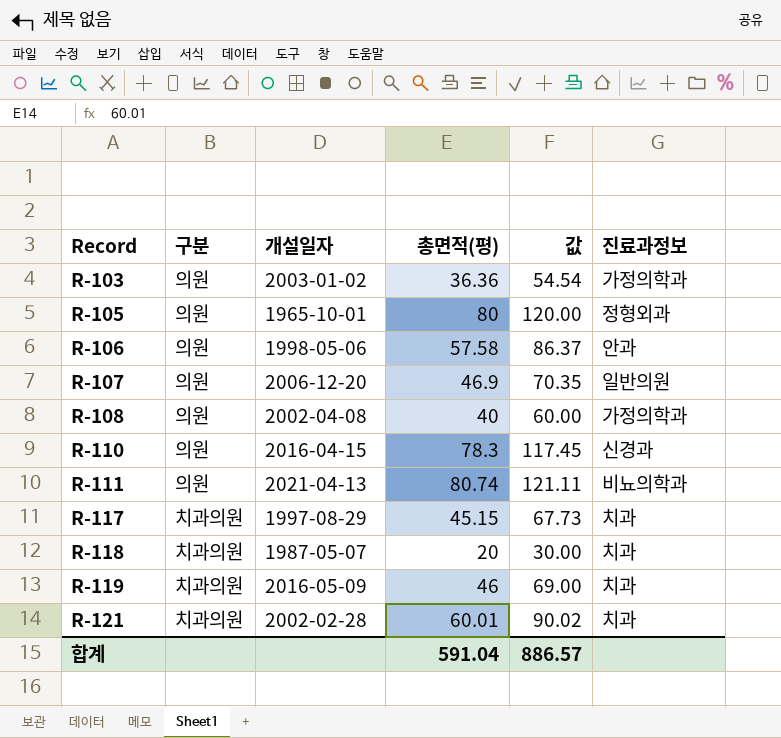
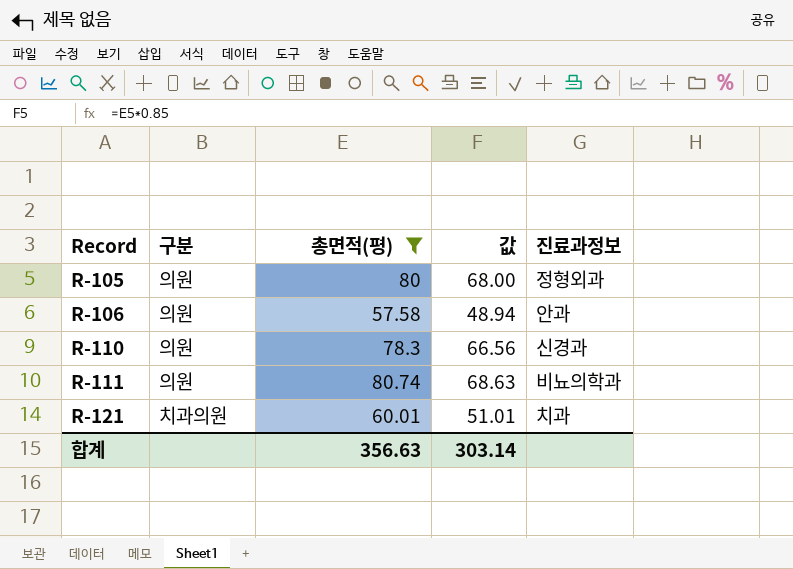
filter: none -> 총면적(평) >= 57.58
column 개설일자 | position: 3 -> none
column 값 | formula: [총면적(평)] * 1.5 -> [총면적(평)] * 0.85
합계 | 총면적(평): 591.04 -> 356.63
합계 | 값: 886.57 -> 303.14

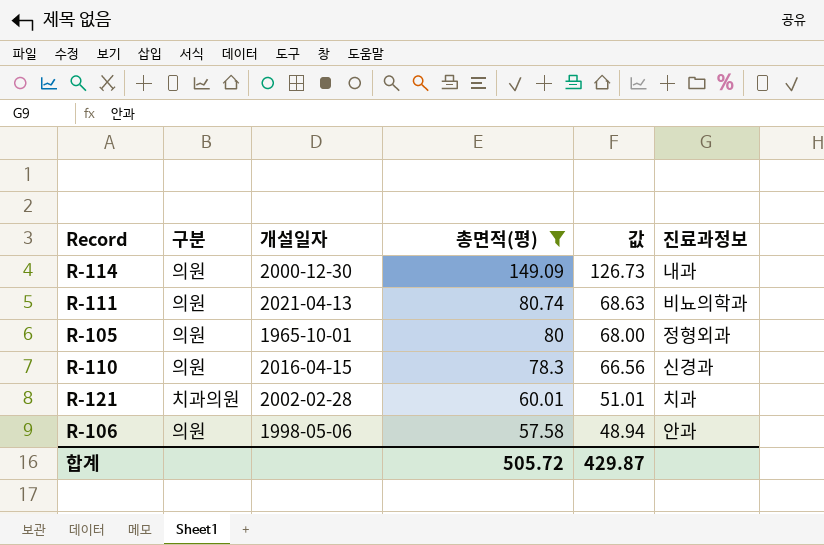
row order: Record ascending -> 총면적(평) descending
column 개설일자 | position: none -> 3
row R-114: none -> 의원 | 2000-12-30 | 149.09 | 126.73 | 내과
합계 | 총면적(평): 356.63 -> 505.72
합계 | 값: 303.14 -> 429.87

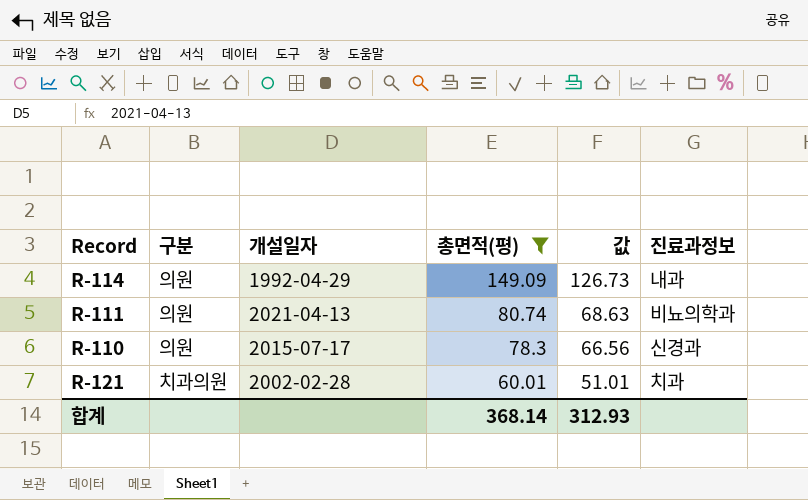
row R-105: 의원 | 1965-10-01 | 80 | 68.00 | 정형외과 -> none
row R-106: 의원 | 1998-05-06 | 57.58 | 48.94 | 안과 -> none
R-114 | 개설일자: 2000-12-30 -> 1992-04-29
R-110 | 개설일자: 2016-04-15 -> 2015-07-17
합계 | 총면적(평): 505.72 -> 368.14
합계 | 값: 429.87 -> 312.93

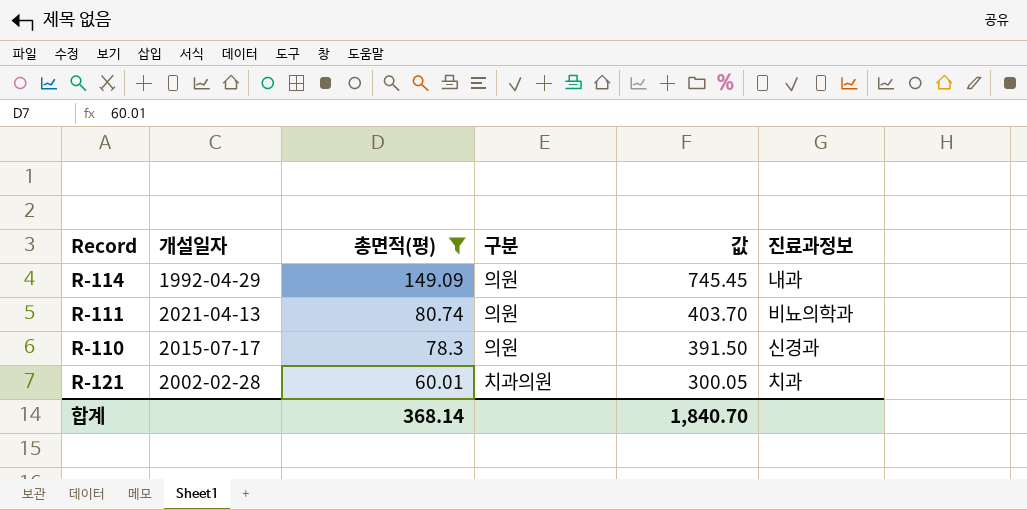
column 구분 | position: 2 -> 4
column 값 | formula: [총면적(평)] * 0.85 -> [총면적(평)] * 5
합계 | 값: 312.93 -> 1,840.70

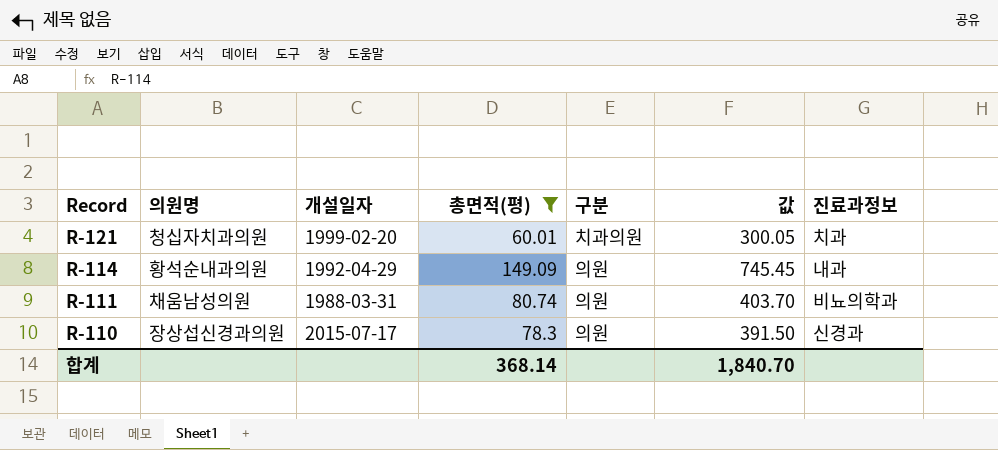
row order: 총면적(평) descending -> Record descending
column 의원명 | position: none -> 2
R-121 | 개설일자: 2002-02-28 -> 1999-02-20
R-111 | 개설일자: 2021-04-13 -> 1988-03-31

